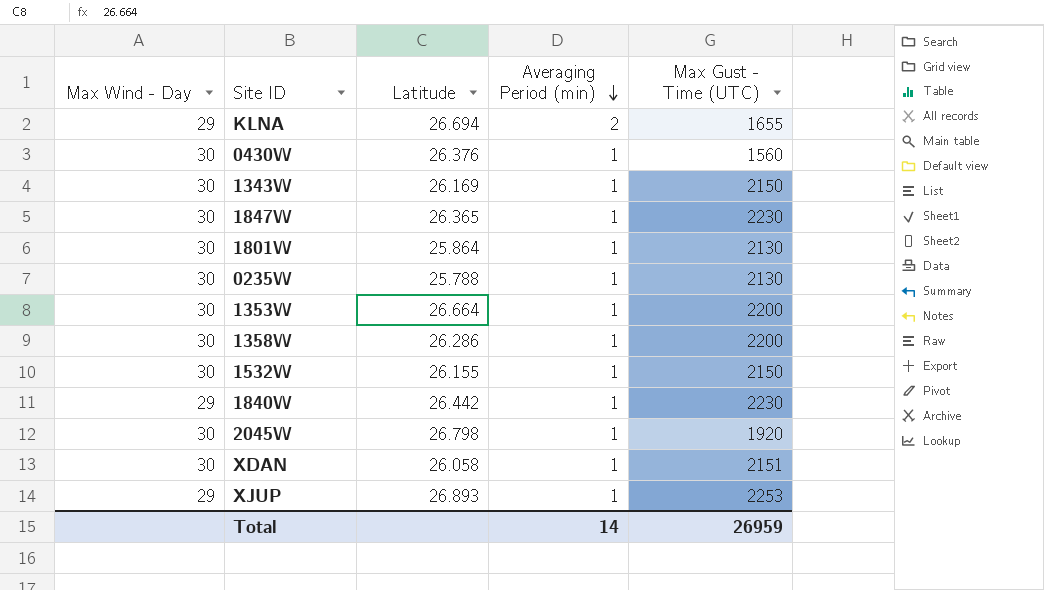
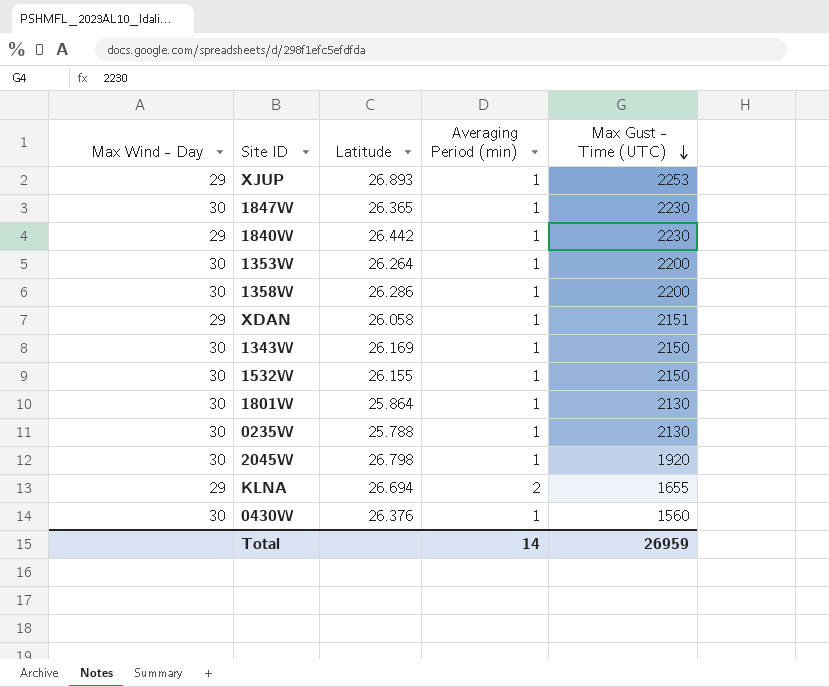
row order: Averaging Period (min) descending -> Max Gust - Time (UTC) descending
1353W | Latitude: 26.664 -> 26.264
XDAN | Max Wind - Day: 30 -> 29

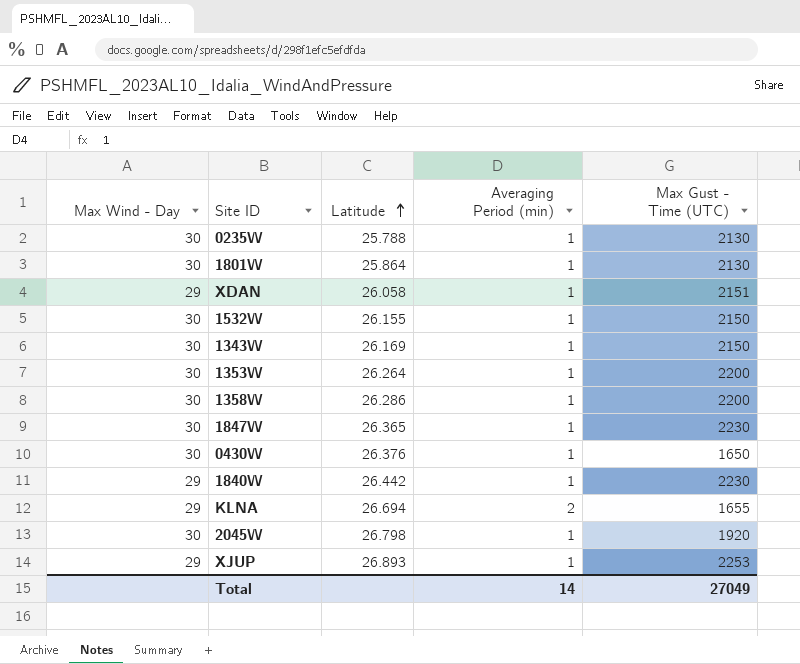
row order: Max Gust - Time (UTC) descending -> Latitude ascending
0430W | Max Gust - Time (UTC): 1560 -> 1650
Total | Max Gust - Time (UTC): 26959 -> 27049

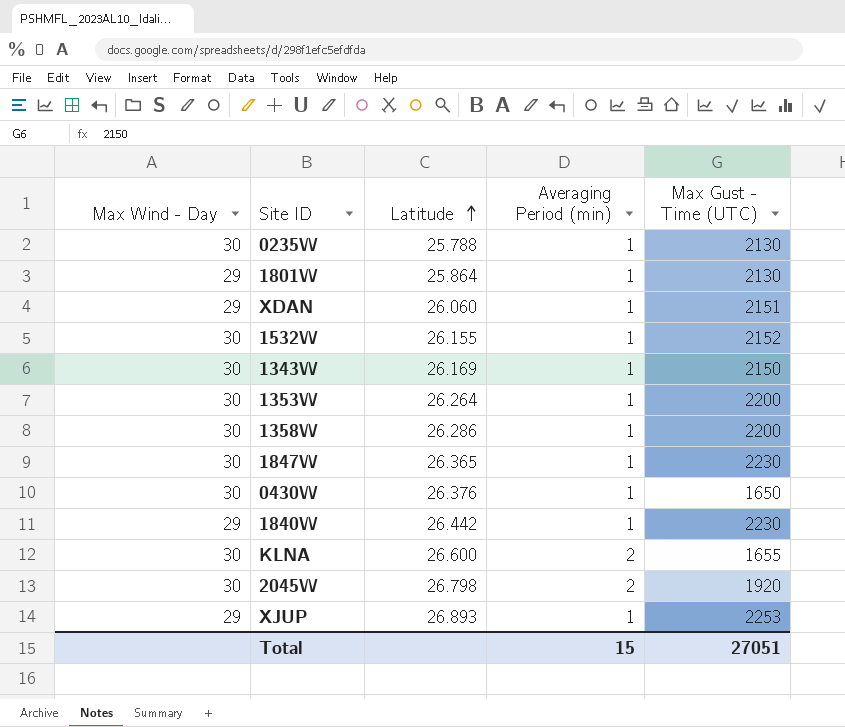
1801W | Max Wind - Day: 30 -> 29
XDAN | Latitude: 26.058 -> 26.060
1532W | Max Gust - Time (UTC): 2150 -> 2152
KLNA | Max Wind - Day: 29 -> 30
KLNA | Latitude: 26.694 -> 26.600
2045W | Averaging Period (min): 1 -> 2
Total | Averaging Period (min): 14 -> 15
Total | Max Gust - Time (UTC): 27049 -> 27051

